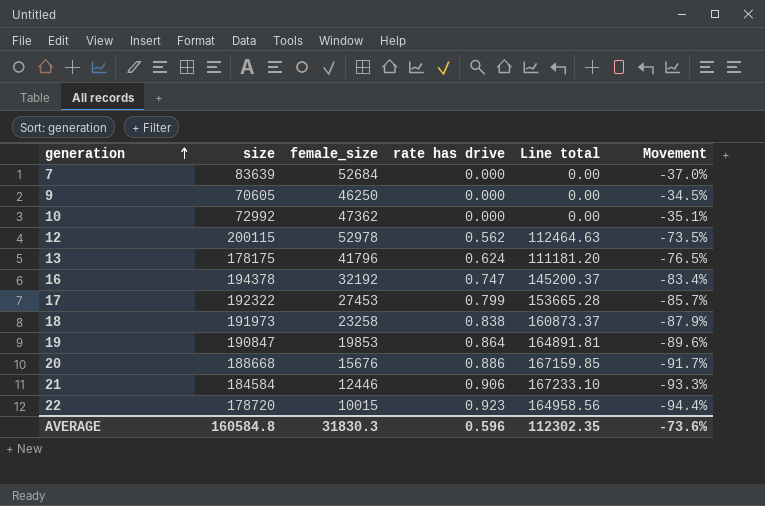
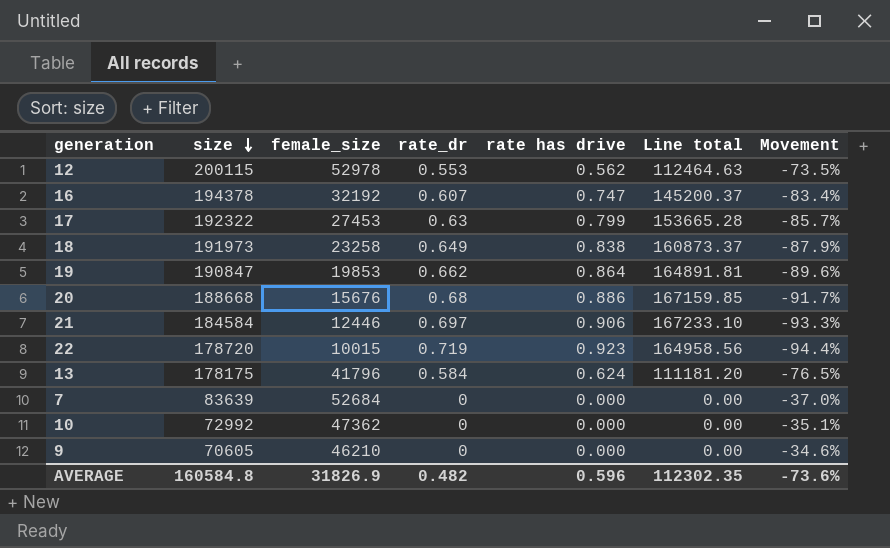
row order: generation ascending -> size descending
column rate_dr | position: none -> 4
9 | female_size: 46250 -> 46210
9 | Movement: -34.5% -> -34.6%
AVERAGE | female_size: 31830.3 -> 31826.9

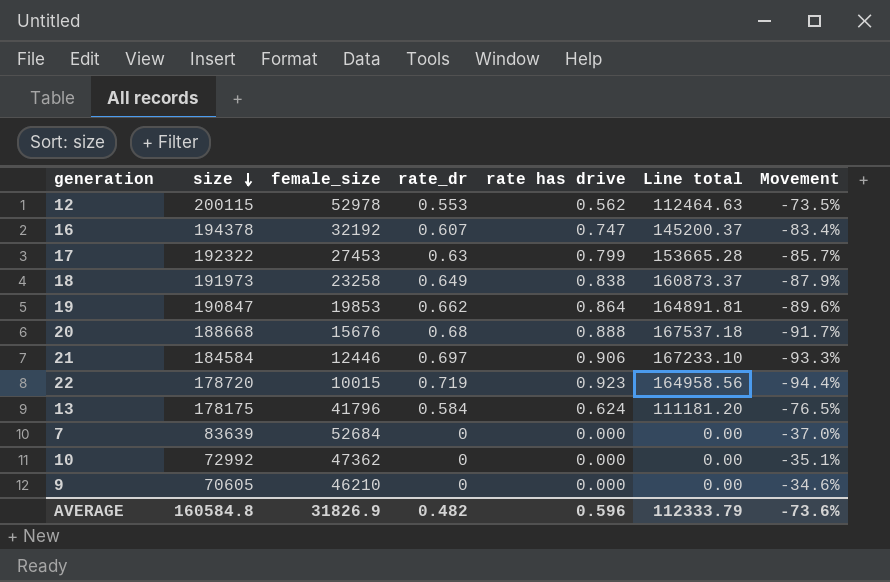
20 | rate has drive: 0.886 -> 0.888
20 | Line total: 167159.85 -> 167537.18
AVERAGE | Line total: 112302.35 -> 112333.79

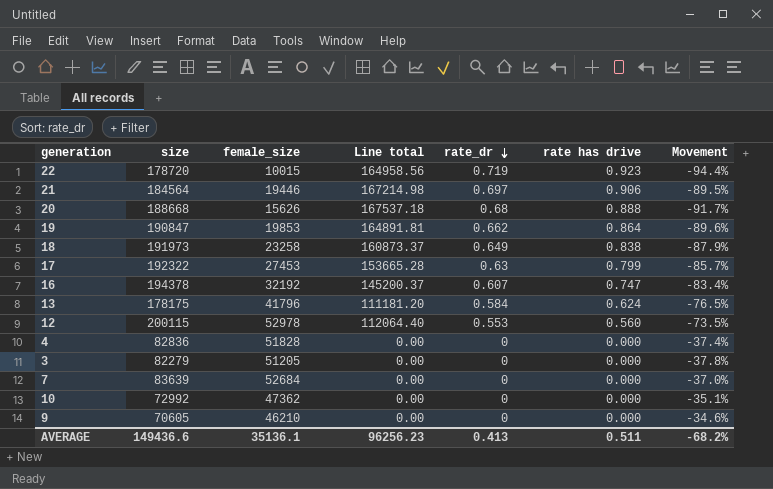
row order: size descending -> rate_dr descending
column Line total | position: 6 -> 4
21 | size: 184584 -> 184564
21 | female_size: 12446 -> 19446
21 | Line total: 167233.10 -> 167214.98
21 | Movement: -93.3% -> -89.5%
20 | female_size: 15676 -> 15626
12 | Line total: 112464.63 -> 112064.40
12 | rate has drive: 0.562 -> 0.560
row 4: none -> 82836 | 51828 | 0.00 | 0 | 0.000 | -37.4%
row 3: none -> 82279 | 51205 | 0.00 | 0 | 0.000 | -37.8%
AVERAGE | size: 160584.8 -> 149436.6
AVERAGE | female_size: 31826.9 -> 35136.1
AVERAGE | Line total: 112333.79 -> 96256.23
AVERAGE | rate_dr: 0.482 -> 0.413
AVERAGE | rate has drive: 0.596 -> 0.511
AVERAGE | Movement: -73.6% -> -68.2%

